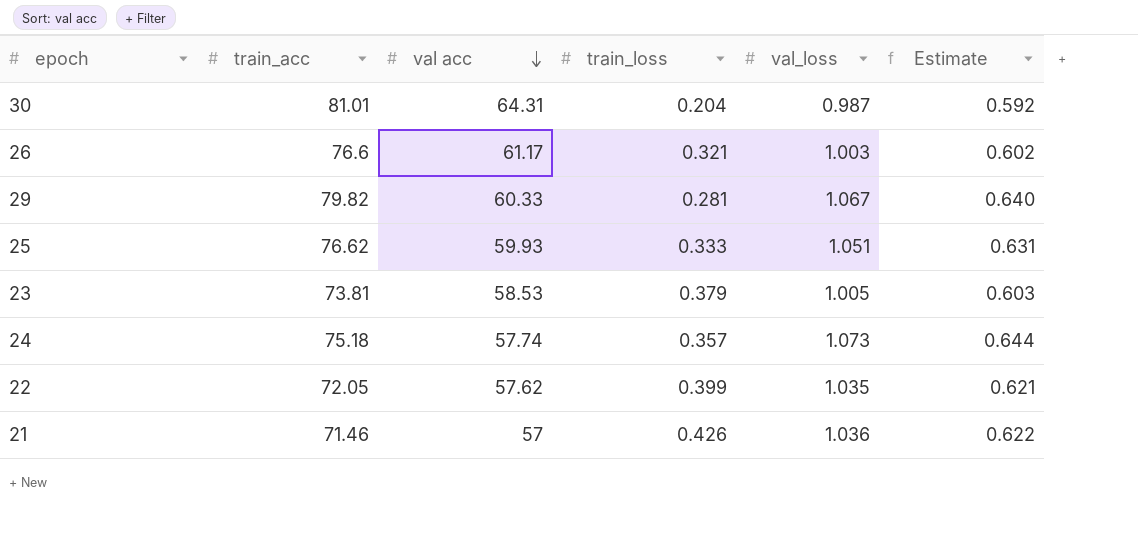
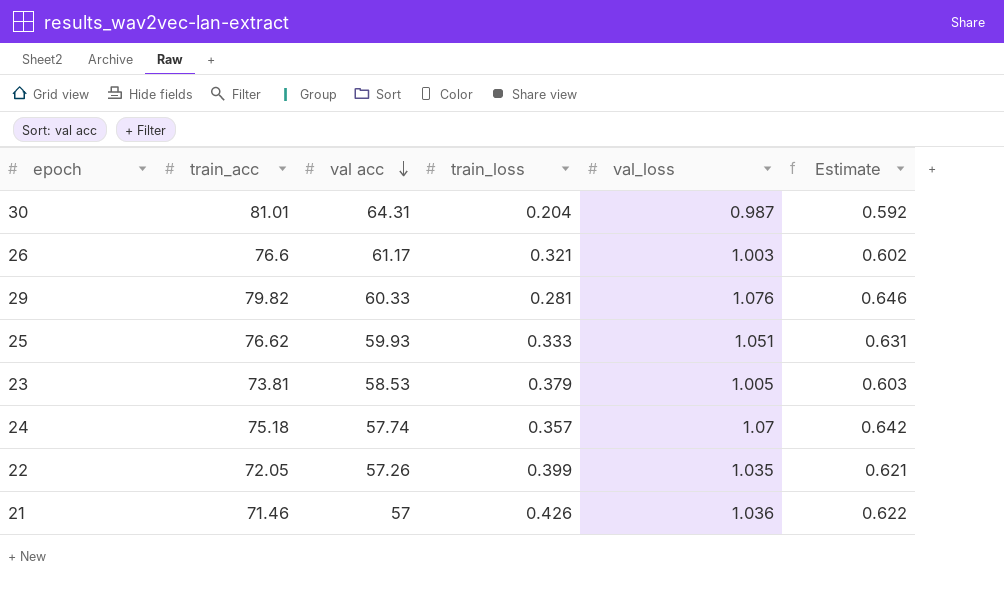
29 | val_loss: 1.067 -> 1.076
29 | Estimate: 0.640 -> 0.646
24 | val_loss: 1.073 -> 1.07
24 | Estimate: 0.644 -> 0.642
22 | val acc: 57.62 -> 57.26

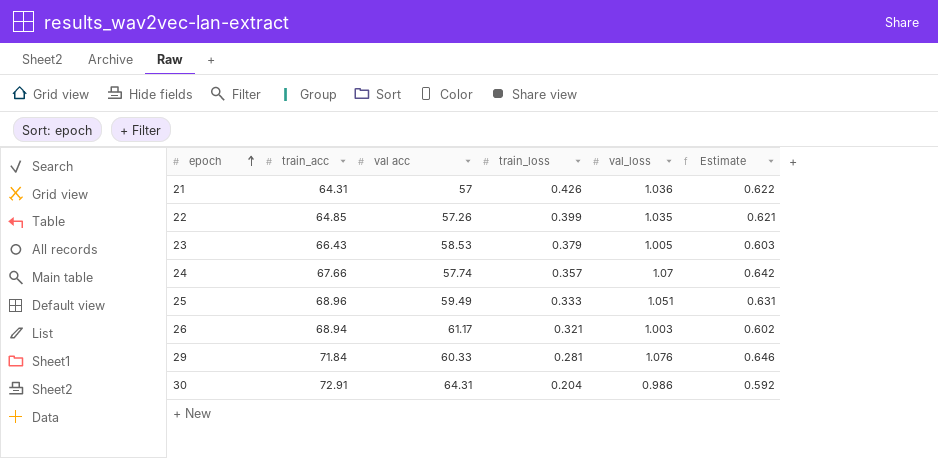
row order: val acc descending -> epoch ascending
21 | train_acc: 71.46 -> 64.31
22 | train_acc: 72.05 -> 64.85
23 | train_acc: 73.81 -> 66.43
24 | train_acc: 75.18 -> 67.66
25 | train_acc: 76.62 -> 68.96
25 | val acc: 59.93 -> 59.49
26 | train_acc: 76.6 -> 68.94
29 | train_acc: 79.82 -> 71.84
30 | train_acc: 81.01 -> 72.91
30 | val_loss: 0.987 -> 0.986

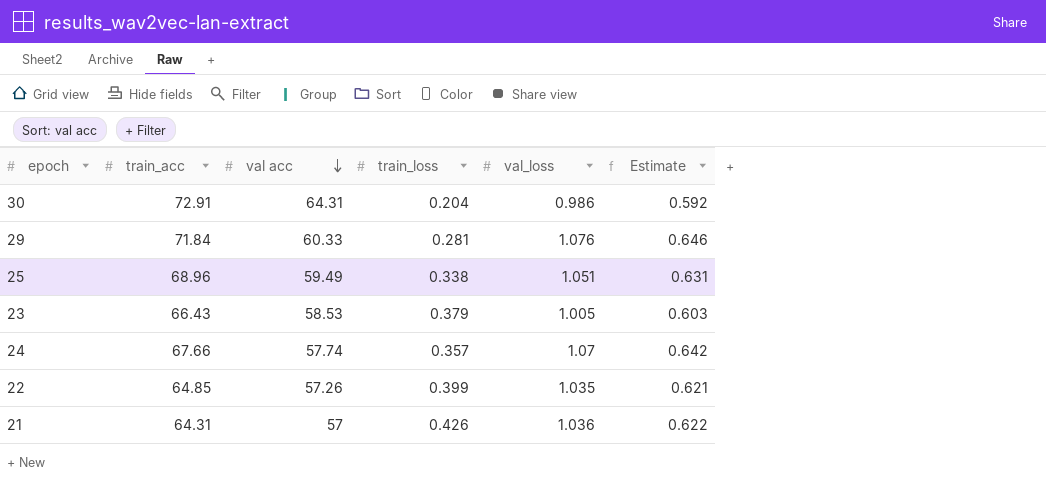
row order: epoch ascending -> val acc descending
row 26: 68.94 | 61.17 | 0.321 | 1.003 | 0.602 -> none
25 | train_loss: 0.333 -> 0.338

